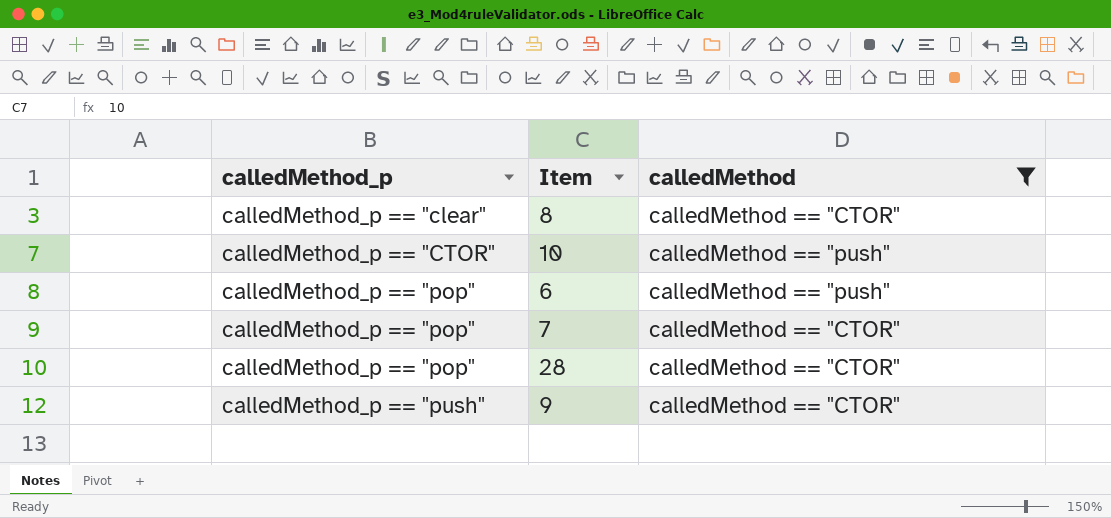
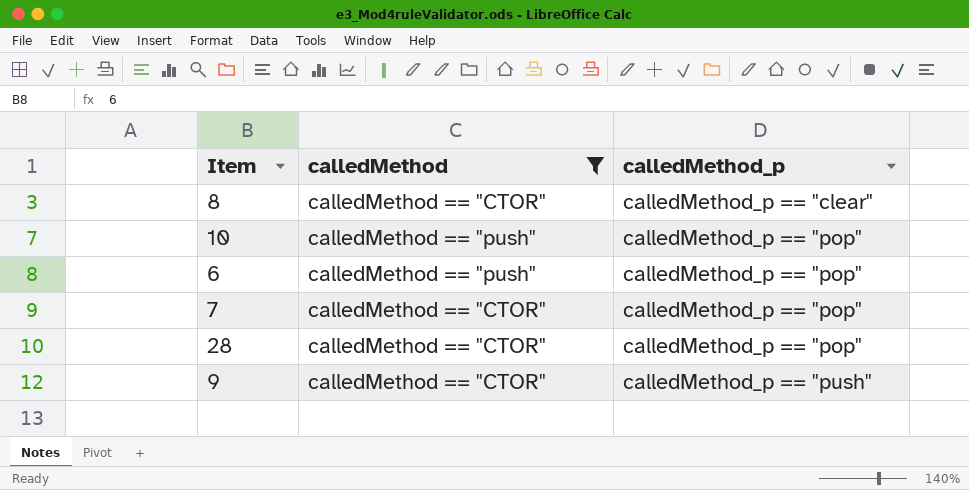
column calledMethod_p | position: 1 -> 3
10 | calledMethod_p: calledMethod_p == "CTOR" -> calledMethod_p == "pop"

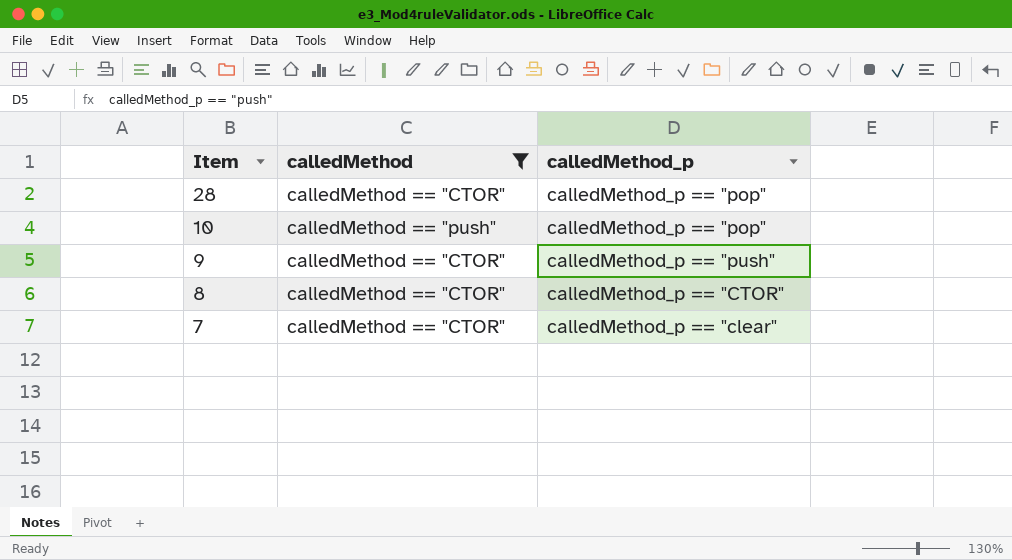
row order: calledMethod_p ascending -> Item descending
row 6: calledMethod == "push" | calledMethod_p == "pop" -> none
8 | calledMethod_p: calledMethod_p == "clear" -> calledMethod_p == "CTOR"
7 | calledMethod_p: calledMethod_p == "pop" -> calledMethod_p == "clear"

